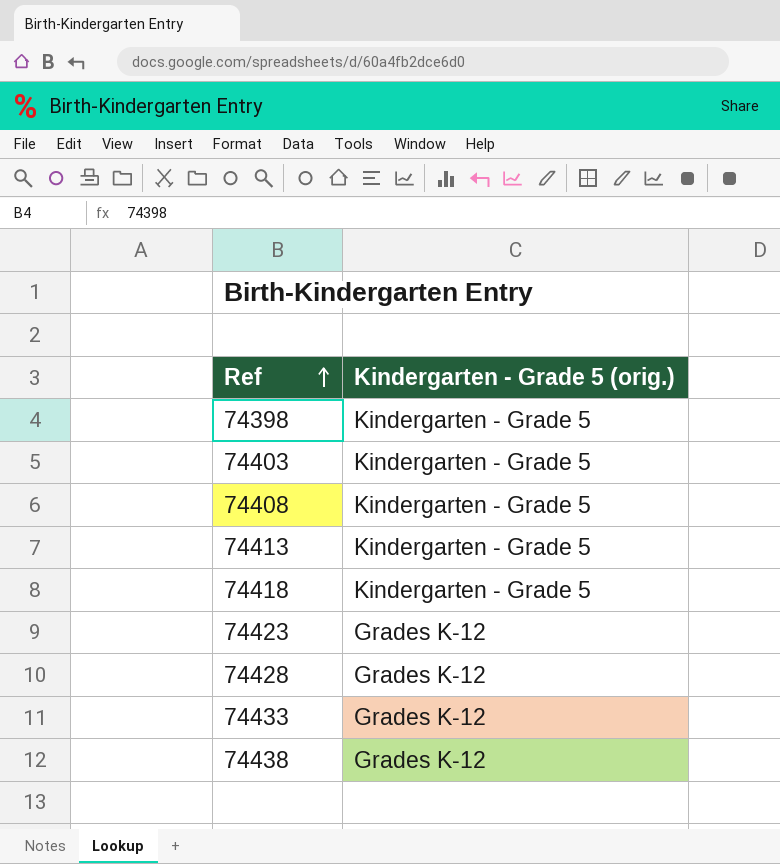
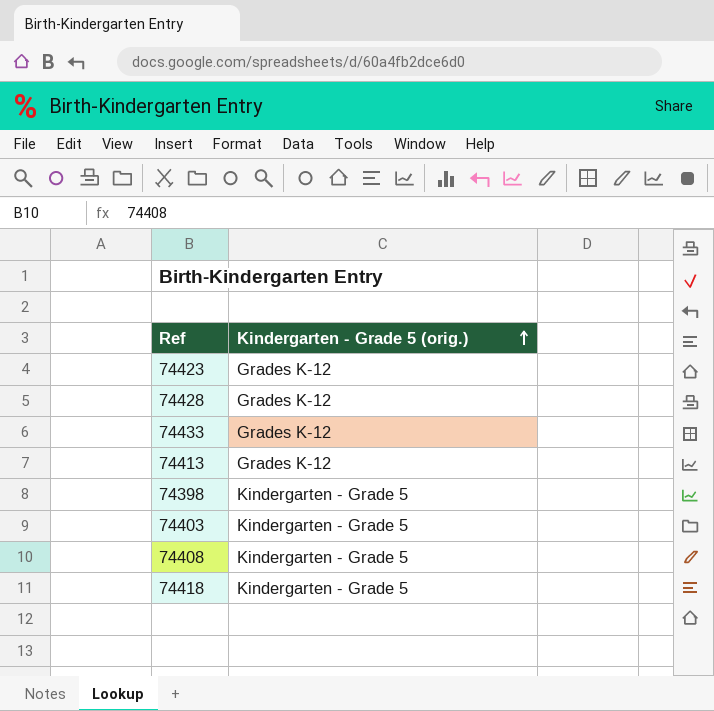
row order: Ref ascending -> Kindergarten - Grade 5 (orig.) ascending
row 74438: Grades K-12 -> none
74413 | Kindergarten - Grade 5 (orig.): Kindergarten - Grade 5 -> Grades K-12

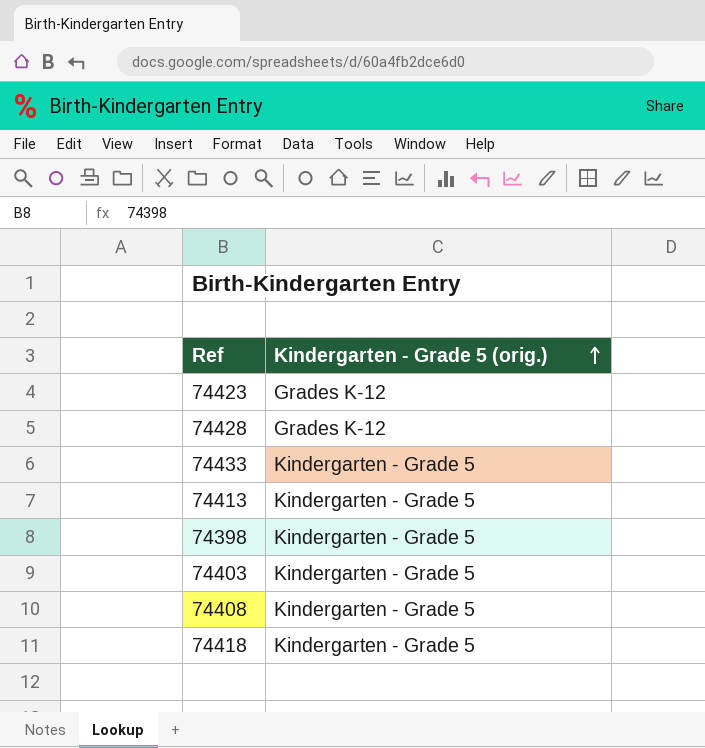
74433 | Kindergarten - Grade 5 (orig.): Grades K-12 -> Kindergarten - Grade 5
74413 | Kindergarten - Grade 5 (orig.): Grades K-12 -> Kindergarten - Grade 5

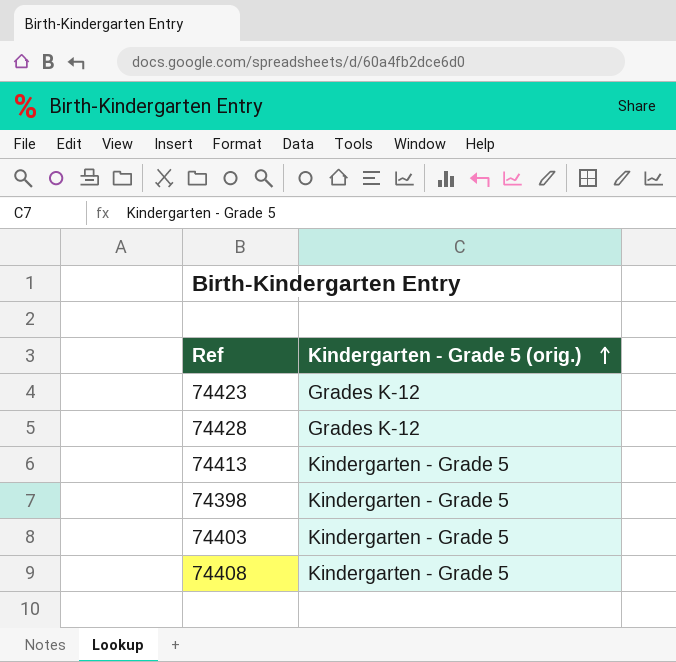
row 74433: Kindergarten - Grade 5 -> none
row 74418: Kindergarten - Grade 5 -> none

